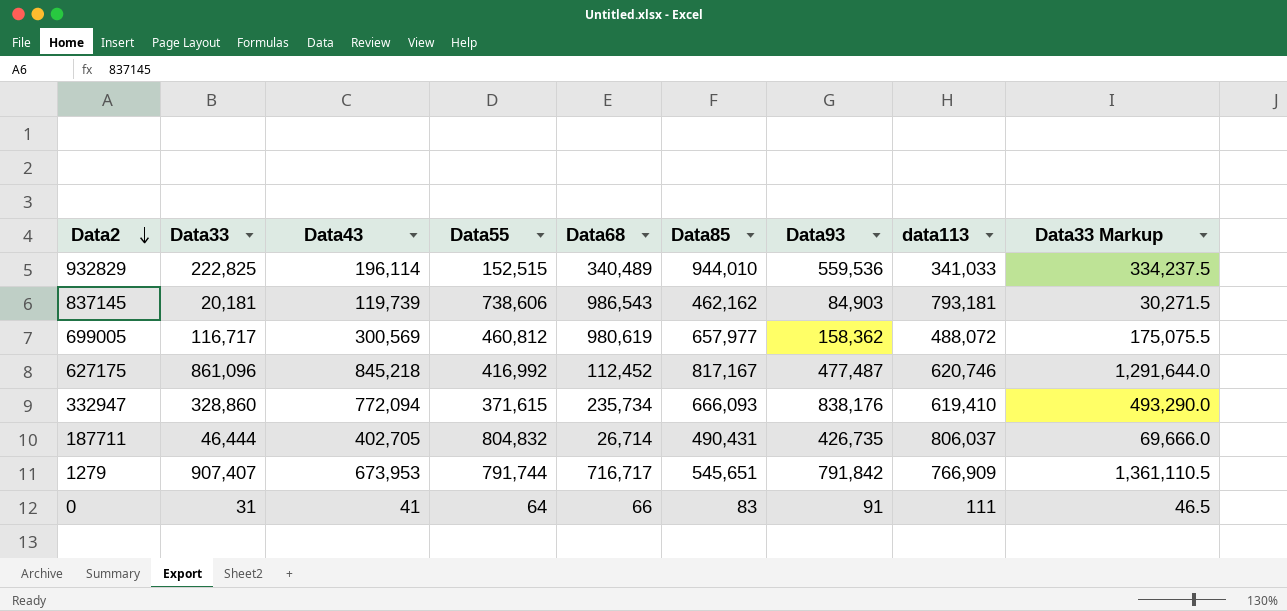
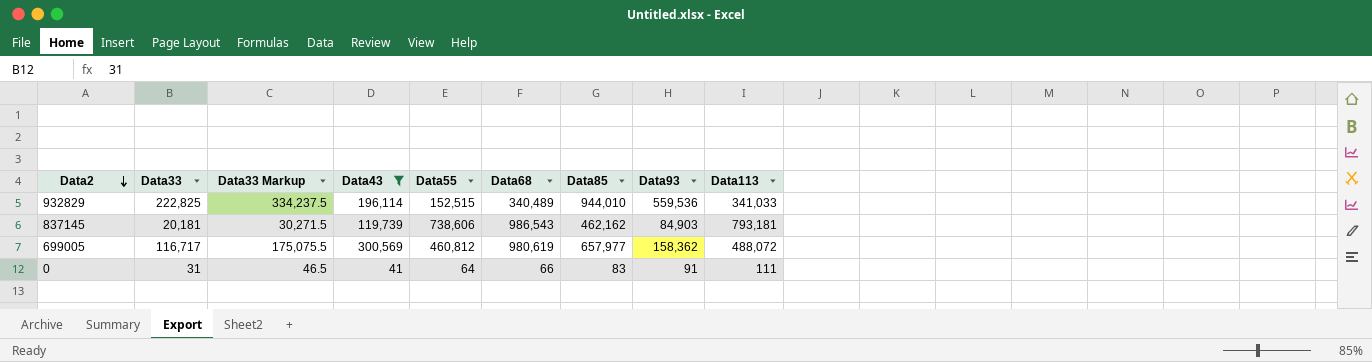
filter: none -> Data43 <= 300,569
column Data33 Markup | position: 9 -> 3
column name: data113 -> Data113

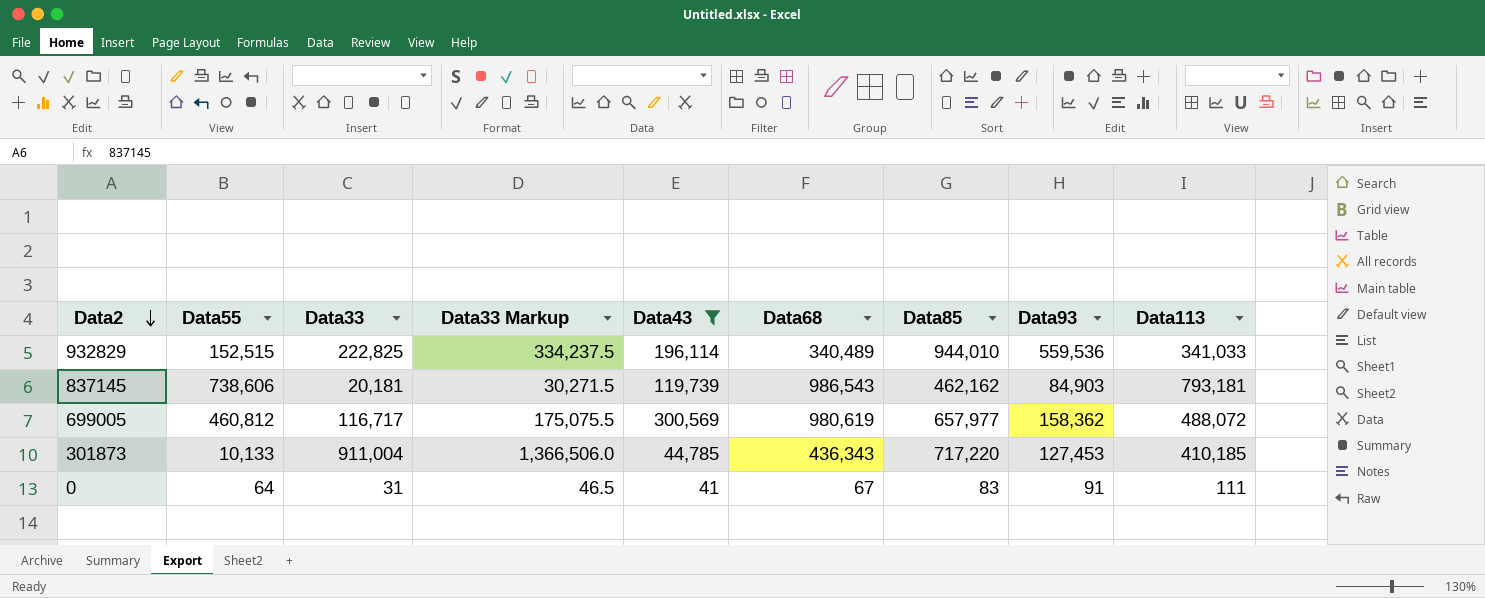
column Data55 | position: 5 -> 2
row 301873: none -> 10,133 | 911,004 | 1,366,506.0 | 44,785 | 436,343 | 717,220 | 127,453 | 410,185
0 | Data68: 66 -> 67

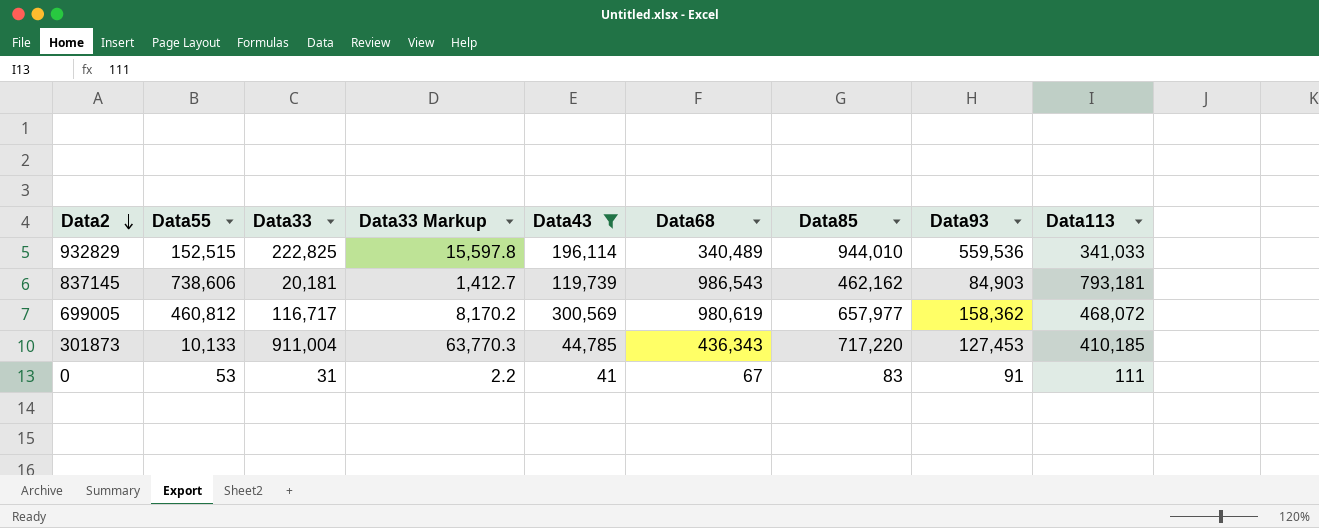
column Data33 Markup | formula: [Data33] * 1.5 -> [Data33] * 0.07
699005 | Data113: 488,072 -> 468,072
0 | Data55: 64 -> 53

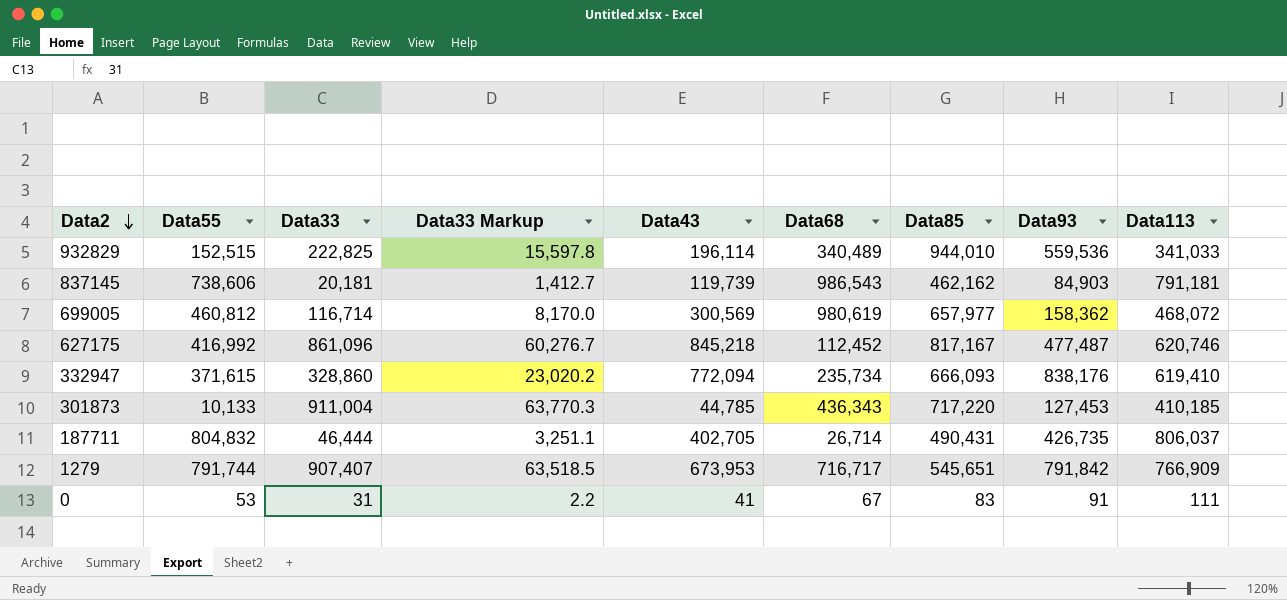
filter: Data43 <= 300,569 -> none
837145 | Data113: 793,181 -> 791,181
699005 | Data33: 116,717 -> 116,714
699005 | Data33 Markup: 8,170.2 -> 8,170.0

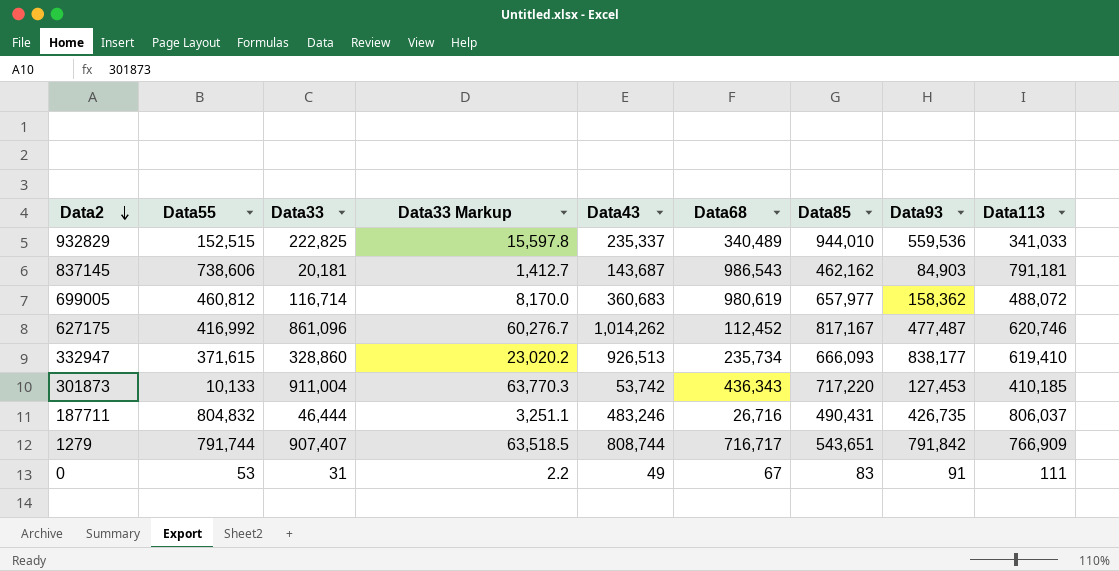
932829 | Data43: 196,114 -> 235,337
837145 | Data43: 119,739 -> 143,687
699005 | Data43: 300,569 -> 360,683
699005 | Data113: 468,072 -> 488,072
627175 | Data43: 845,218 -> 1,014,262
332947 | Data43: 772,094 -> 926,513
332947 | Data93: 838,176 -> 838,177
301873 | Data43: 44,785 -> 53,742
187711 | Data43: 402,705 -> 483,246
187711 | Data68: 26,714 -> 26,716
1279 | Data43: 673,953 -> 808,744
1279 | Data85: 545,651 -> 543,651
0 | Data43: 41 -> 49

